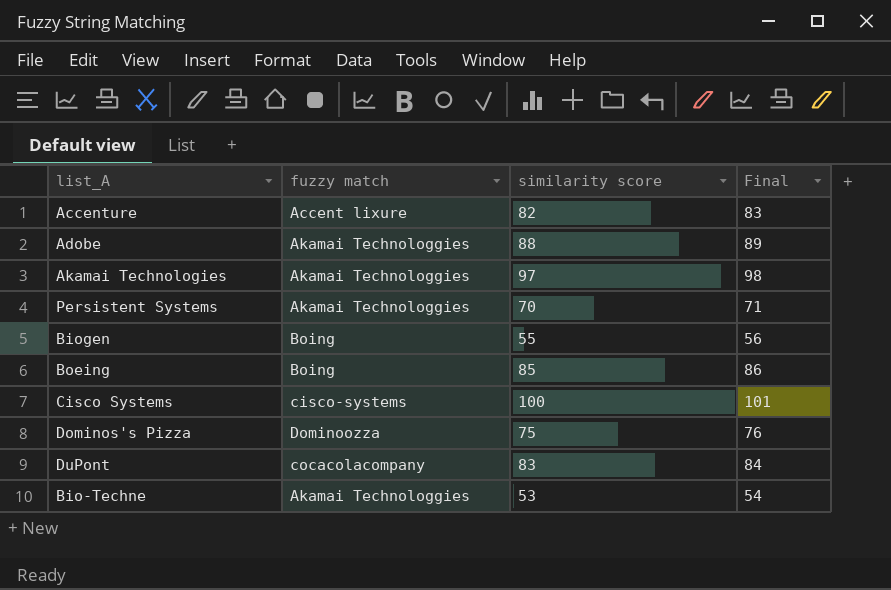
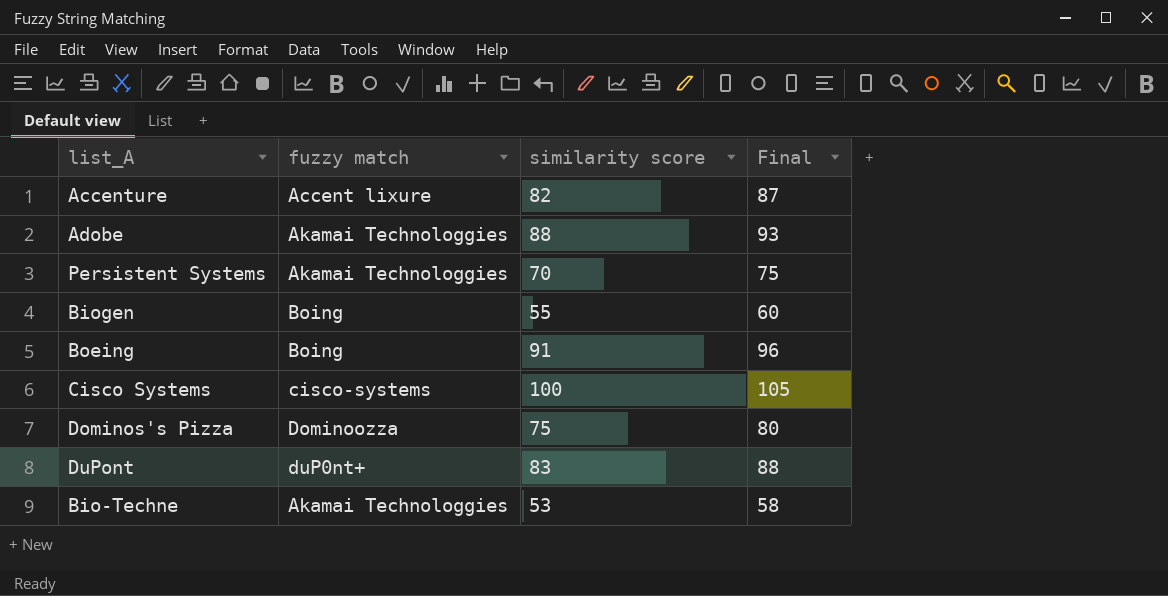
column Final | formula: [similarity score] + 1 -> [similarity score] + 5
row Akamai Technologies: Akamai Technologgies | 97 | 98 -> none
Boeing | similarity score: 85 -> 91
DuPont | fuzzy match: cocacolacompany -> duP0nt+

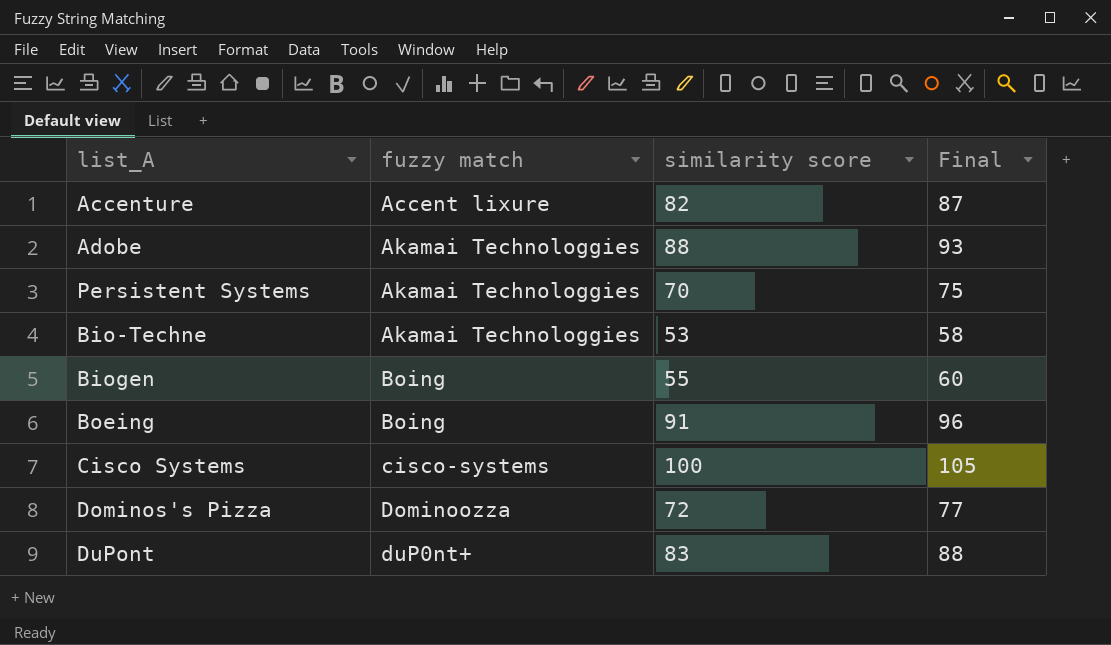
row order: none -> fuzzy match ascending
Dominos's Pizza | similarity score: 75 -> 72
Dominos's Pizza | Final: 80 -> 77

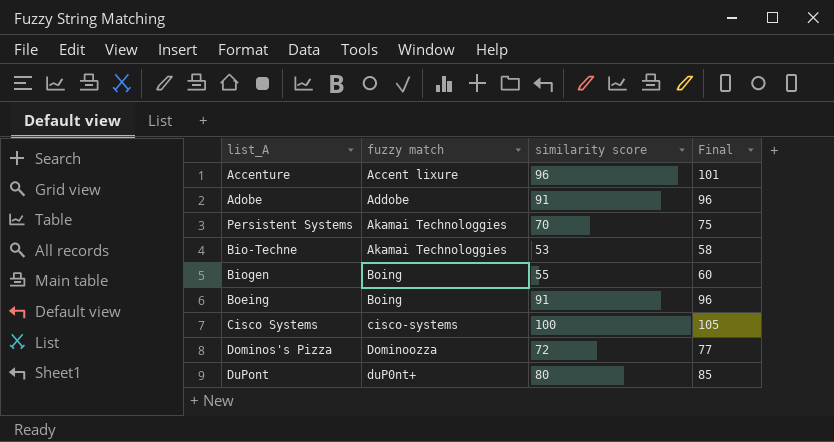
Accenture | similarity score: 82 -> 96
Accenture | Final: 87 -> 101
Adobe | fuzzy match: Akamai Technologgies -> Addobe
Adobe | similarity score: 88 -> 91
Adobe | Final: 93 -> 96
DuPont | similarity score: 83 -> 80
DuPont | Final: 88 -> 85

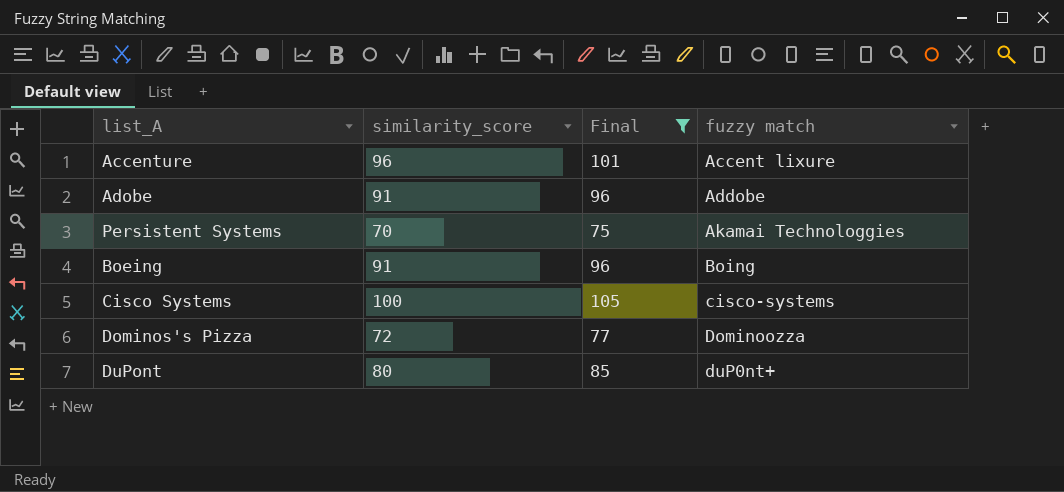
filter: none -> Final >= 75
column name: similarity score -> similarity_score
column fuzzy match | position: 2 -> 4

